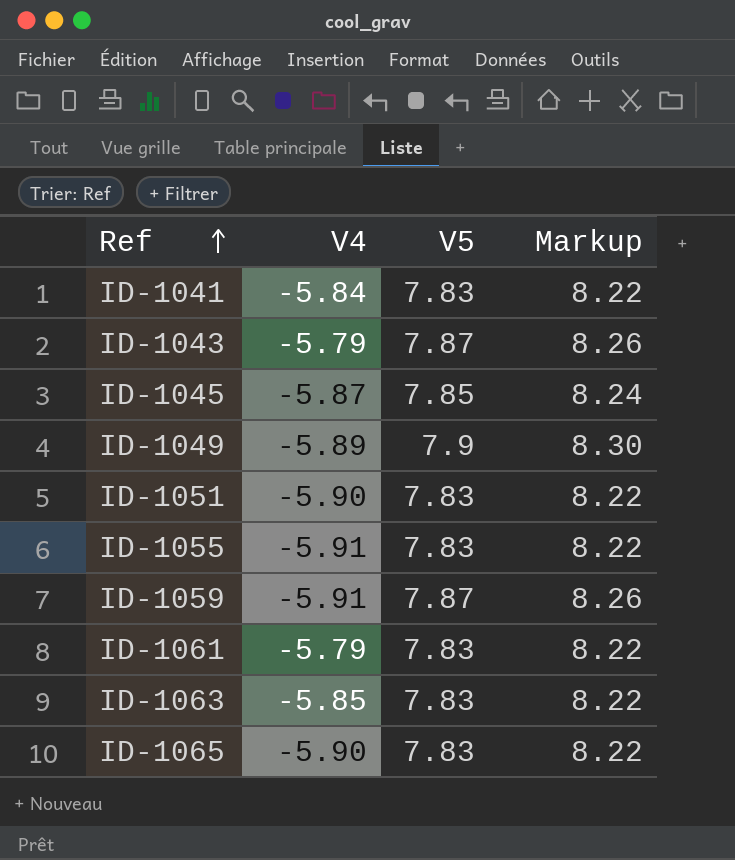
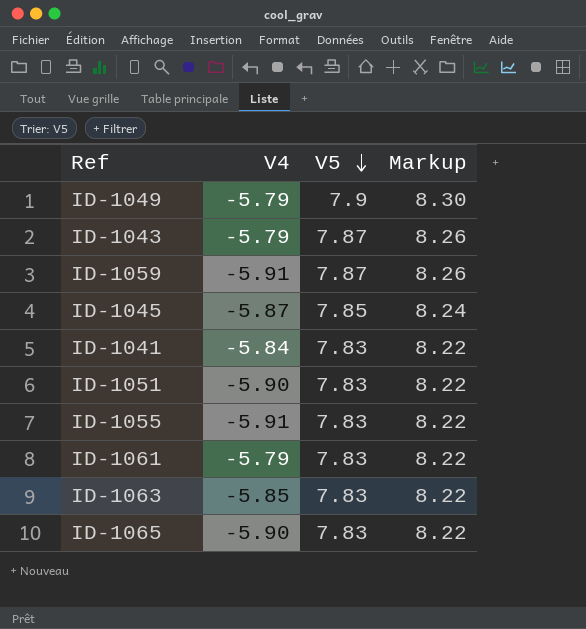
row order: Ref ascending -> V5 descending
ID-1049 | V4: -5.89 -> -5.79

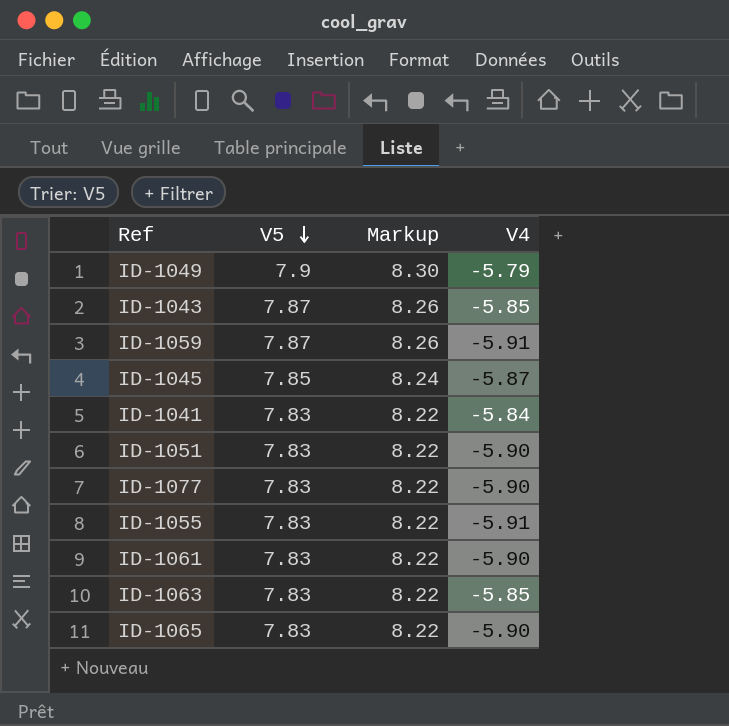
column V4 | position: 2 -> 4
ID-1043 | V4: -5.79 -> -5.85
row ID-1077: none -> 7.83 | 8.22 | -5.90
ID-1061 | V4: -5.79 -> -5.90

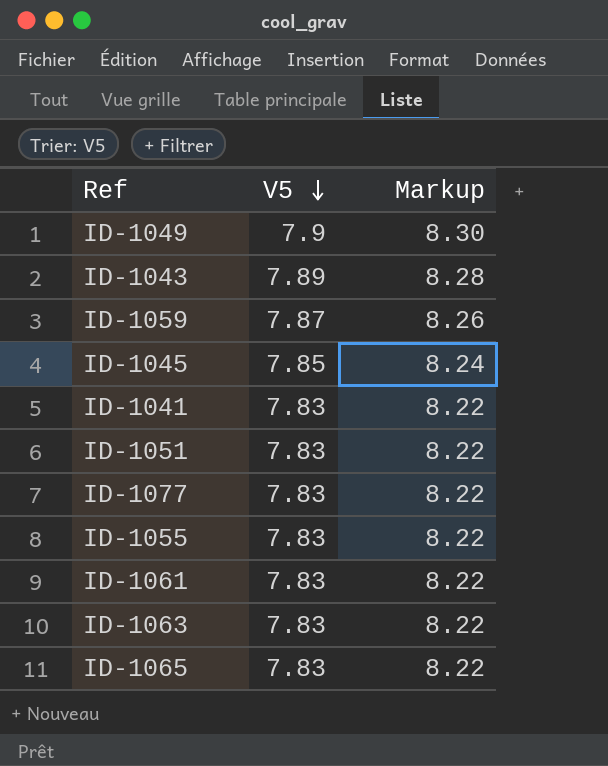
column V4 | position: 4 -> none
ID-1043 | V5: 7.87 -> 7.89
ID-1043 | Markup: 8.26 -> 8.28

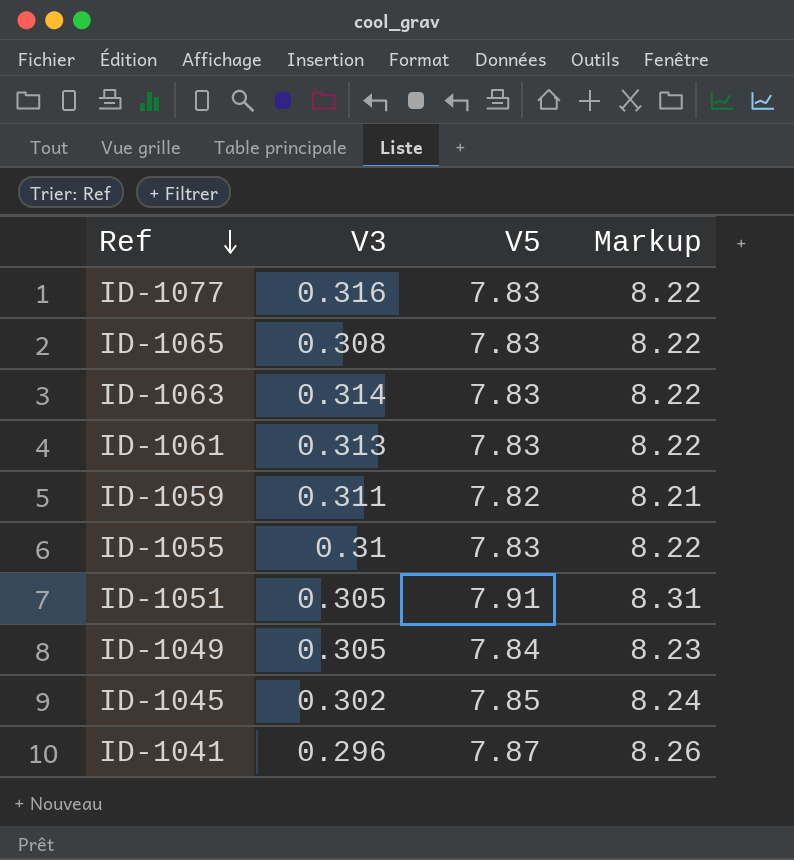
row order: V5 descending -> Ref descending
column V3 | position: none -> 2
row ID-1043: 7.89 | 8.28 -> none
ID-1059 | V5: 7.87 -> 7.82
ID-1059 | Markup: 8.26 -> 8.21
ID-1051 | V5: 7.83 -> 7.91
ID-1051 | Markup: 8.22 -> 8.31
ID-1049 | V5: 7.9 -> 7.84
ID-1049 | Markup: 8.30 -> 8.23
ID-1041 | V5: 7.83 -> 7.87
ID-1041 | Markup: 8.22 -> 8.26

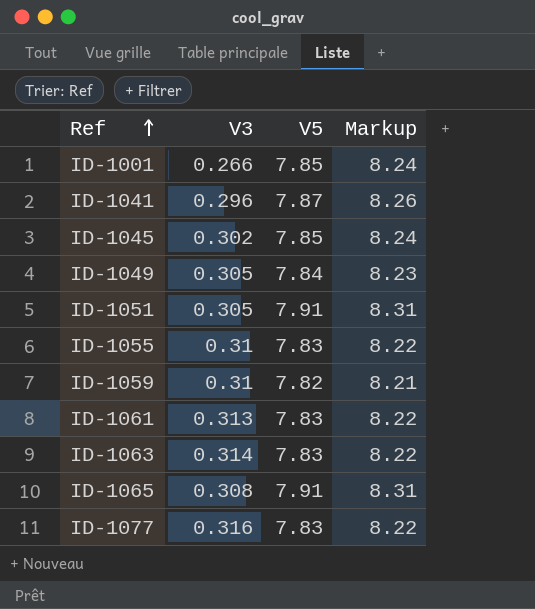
row order: Ref descending -> Ref ascending
row ID-1001: none -> 0.266 | 7.85 | 8.24
ID-1059 | V3: 0.311 -> 0.31
ID-1065 | V5: 7.83 -> 7.91
ID-1065 | Markup: 8.22 -> 8.31

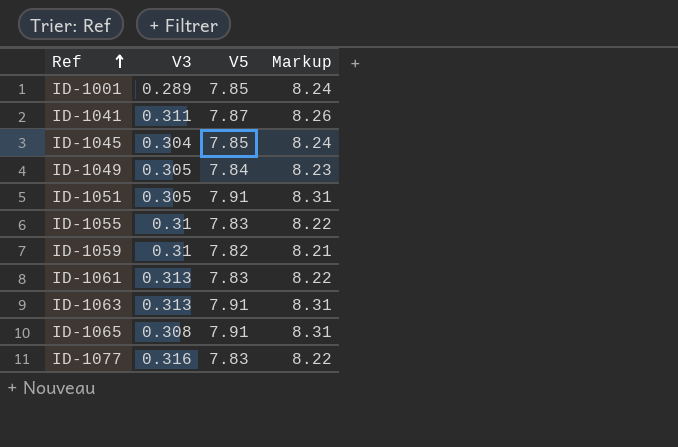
ID-1001 | V3: 0.266 -> 0.289
ID-1041 | V3: 0.296 -> 0.311
ID-1045 | V3: 0.302 -> 0.304
ID-1063 | V3: 0.314 -> 0.313
ID-1063 | V5: 7.83 -> 7.91
ID-1063 | Markup: 8.22 -> 8.31

